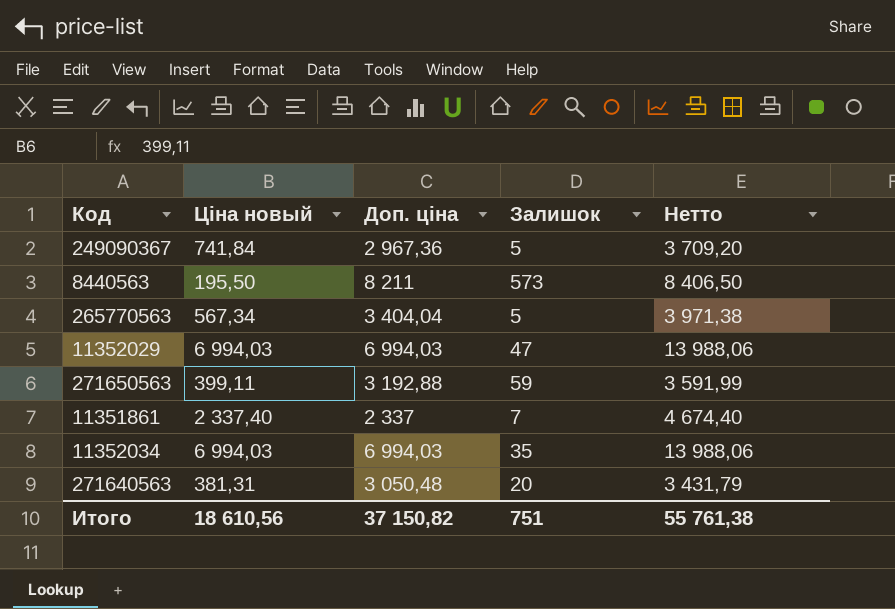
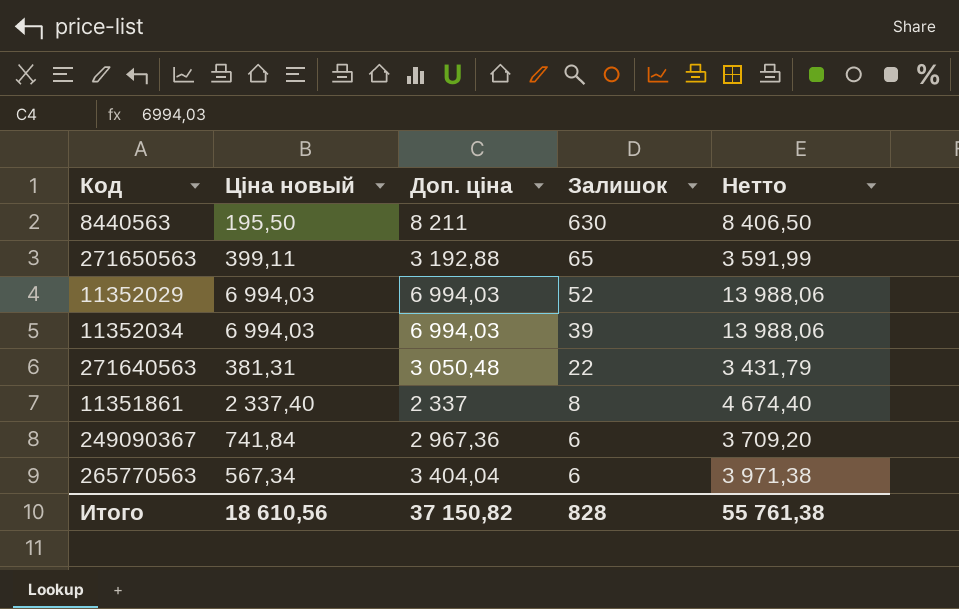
row order: none -> Залишок descending
8440563 | Залишок: 573 -> 630
271650563 | Залишок: 59 -> 65
11352029 | Залишок: 47 -> 52
11352034 | Залишок: 35 -> 39
271640563 | Залишок: 20 -> 22
11351861 | Залишок: 7 -> 8
249090367 | Залишок: 5 -> 6
265770563 | Залишок: 5 -> 6
Итого | Залишок: 751 -> 828

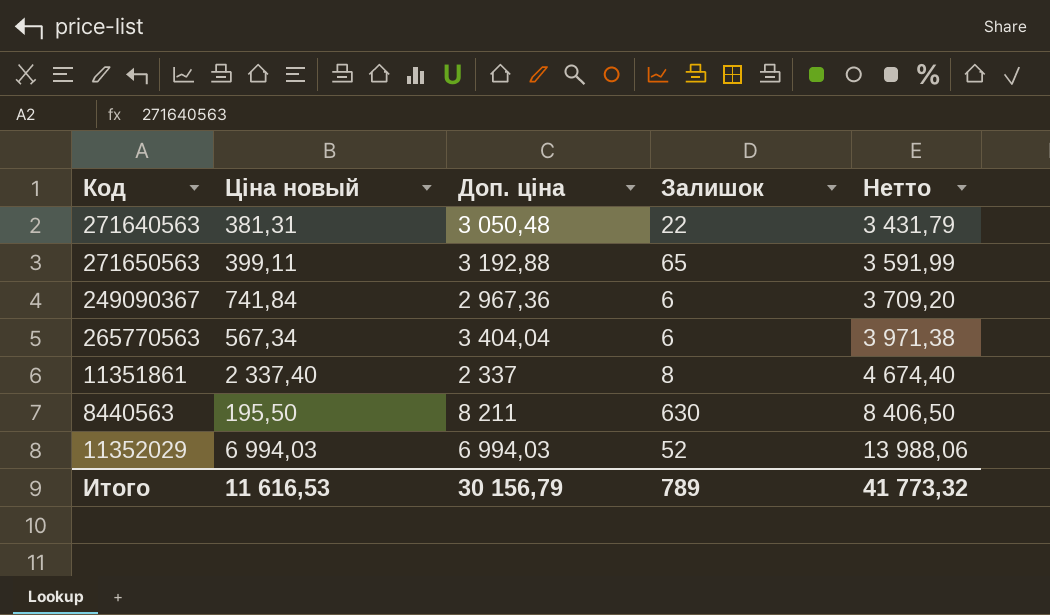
row order: Залишок descending -> Нетто ascending
row 11352034: 6 994,03 | 6 994,03 | 39 | 13 988,06 -> none
Итого | Ціна новый: 18 610,56 -> 11 616,53
Итого | Доп. ціна: 37 150,82 -> 30 156,79
Итого | Залишок: 828 -> 789
Итого | Нетто: 55 761,38 -> 41 773,32

